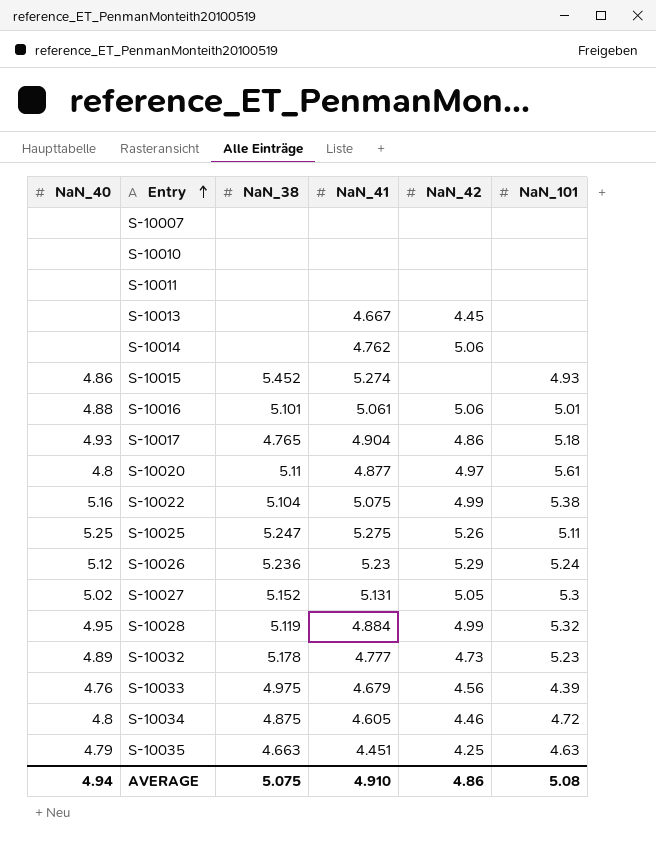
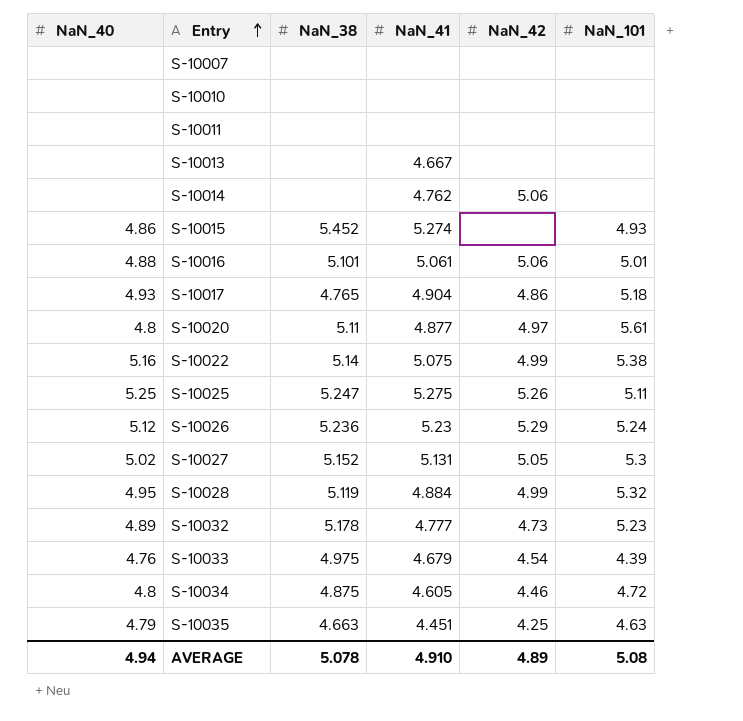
S-10013 | NaN_42: 4.45 -> none
S-10022 | NaN_38: 5.104 -> 5.14
S-10033 | NaN_42: 4.56 -> 4.54
AVERAGE | NaN_38: 5.075 -> 5.078
AVERAGE | NaN_42: 4.86 -> 4.89

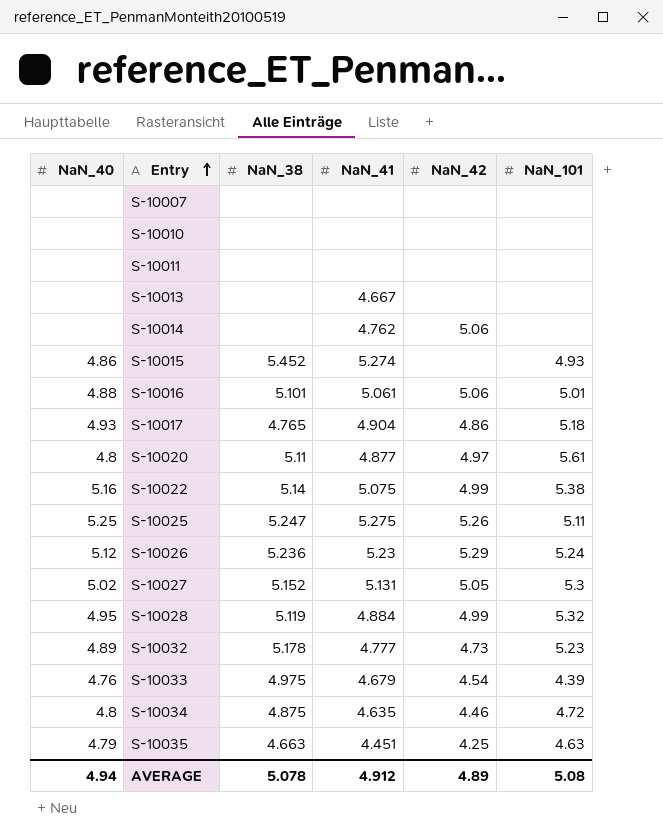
S-10034 | NaN_41: 4.605 -> 4.635
AVERAGE | NaN_41: 4.910 -> 4.912

